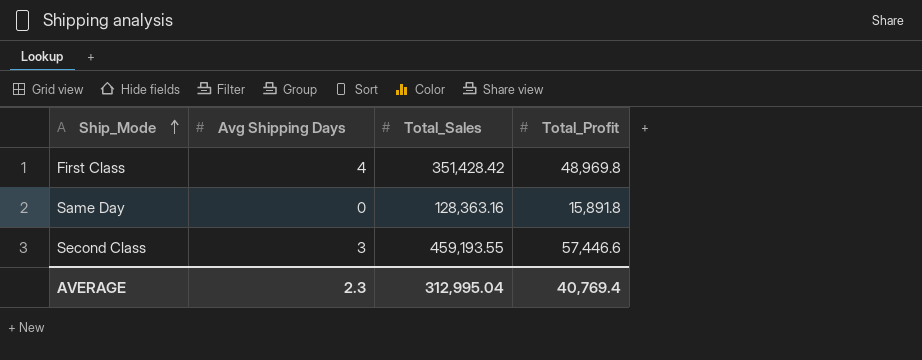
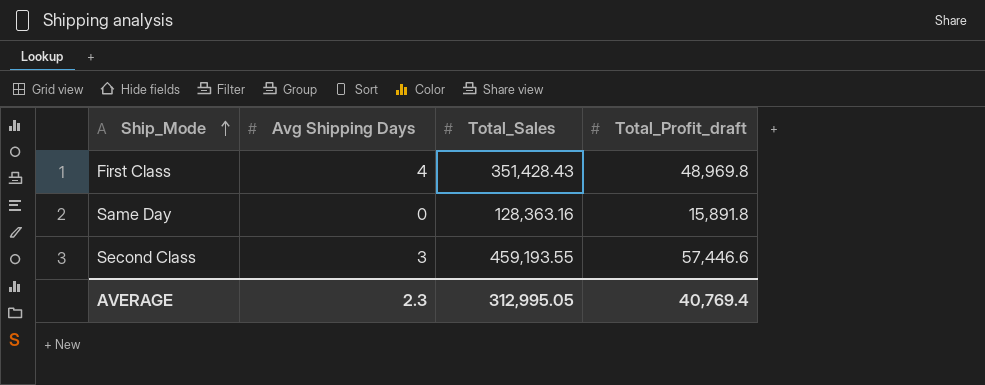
column name: Total_Profit -> Total_Profit_draft
First Class | Total_Sales: 351,428.42 -> 351,428.43
AVERAGE | Total_Sales: 312,995.04 -> 312,995.05

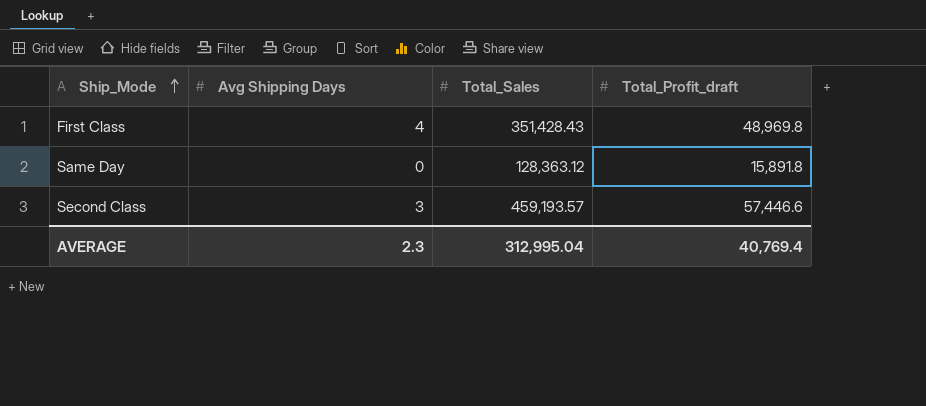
Same Day | Total_Sales: 128,363.16 -> 128,363.12
Second Class | Total_Sales: 459,193.55 -> 459,193.57
AVERAGE | Total_Sales: 312,995.05 -> 312,995.04

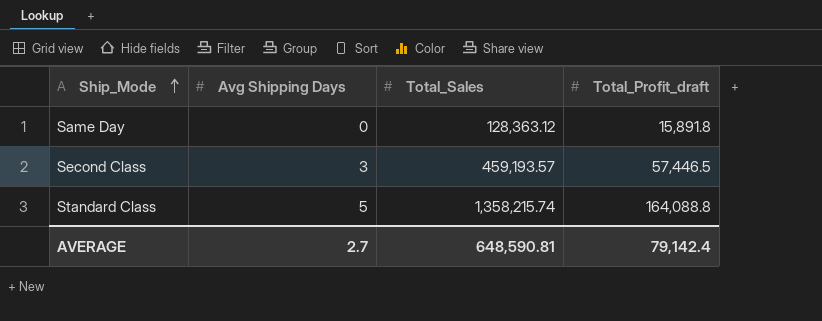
row First Class: 4 | 351,428.43 | 48,969.8 -> none
Second Class | Total_Profit_draft: 57,446.6 -> 57,446.5
row Standard Class: none -> 5 | 1,358,215.74 | 164,088.8
AVERAGE | Avg Shipping Days: 2.3 -> 2.7
AVERAGE | Total_Sales: 312,995.04 -> 648,590.81
AVERAGE | Total_Profit_draft: 40,769.4 -> 79,142.4

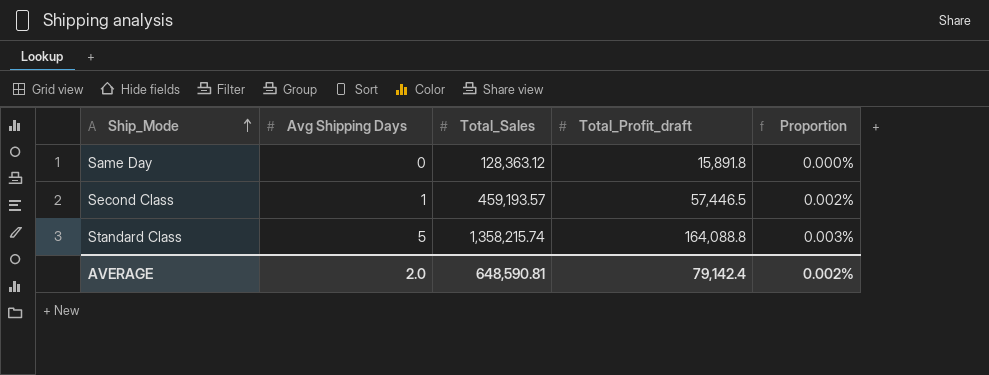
column Proportion | formula: none -> [Avg Shipping Days] / [Total_Profit_draft]
Second Class | Avg Shipping Days: 3 -> 1
AVERAGE | Avg Shipping Days: 2.7 -> 2.0

